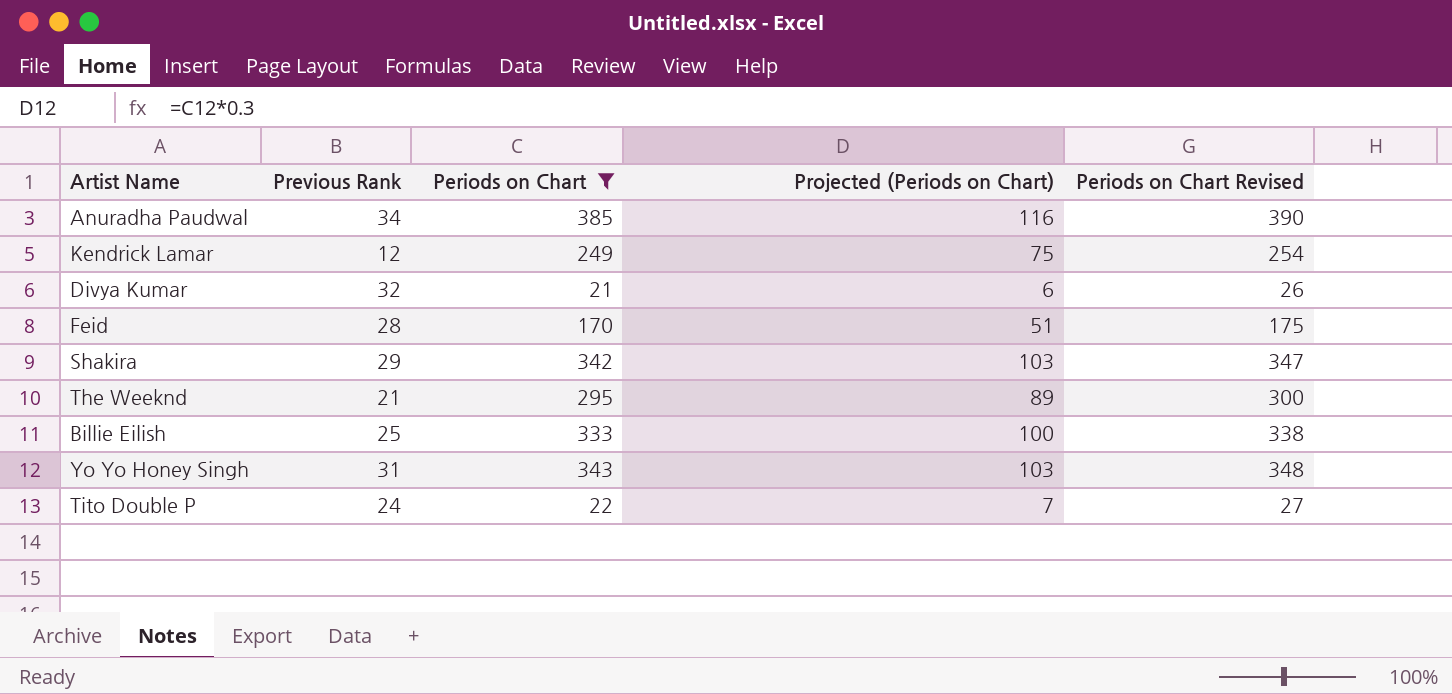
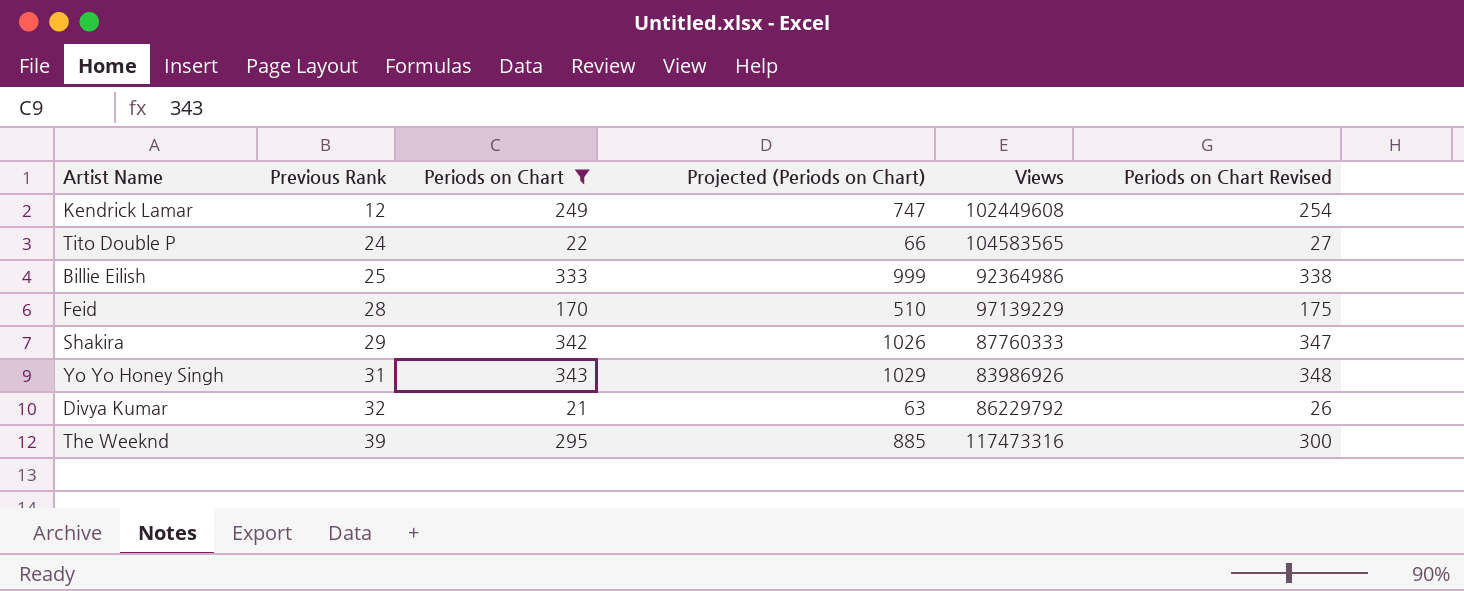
row order: none -> Previous Rank ascending
column Projected (Periods on Chart) | formula: [Periods on Chart] * 0.3 -> [Periods on Chart] * 3
column Views | position: none -> 5
row Anuradha Paudwal: 34 | 385 | 116 | 390 -> none
The Weeknd | Previous Rank: 21 -> 39

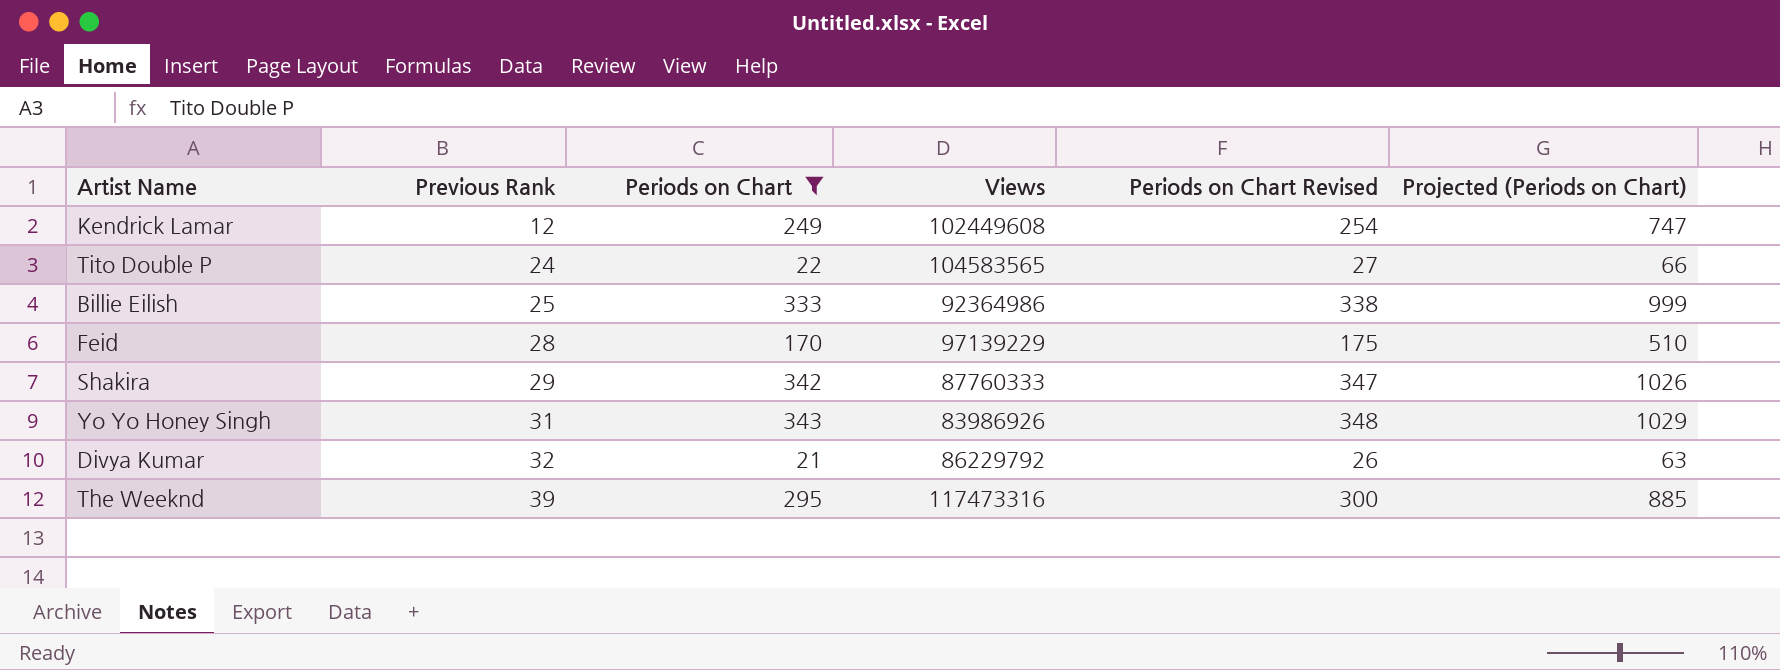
column Projected (Periods on Chart) | position: 4 -> 6

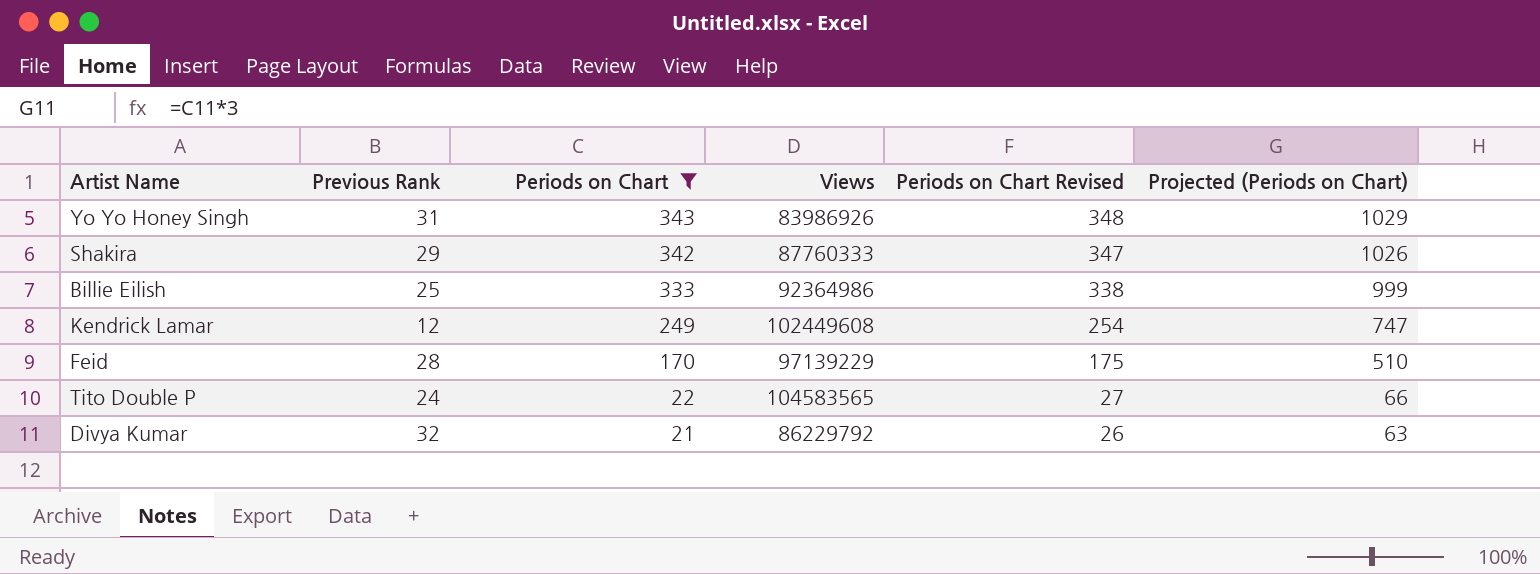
row order: Previous Rank ascending -> Periods on Chart descending
row The Weeknd: 39 | 295 | 117473316 | 300 | 885 -> none

